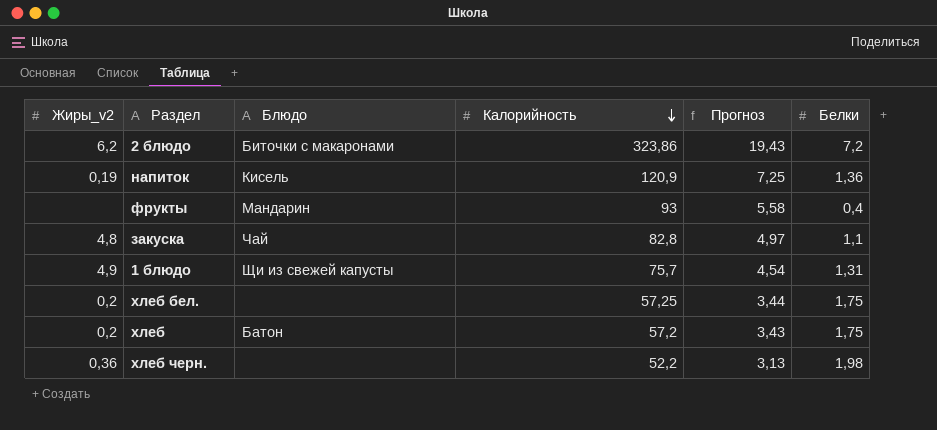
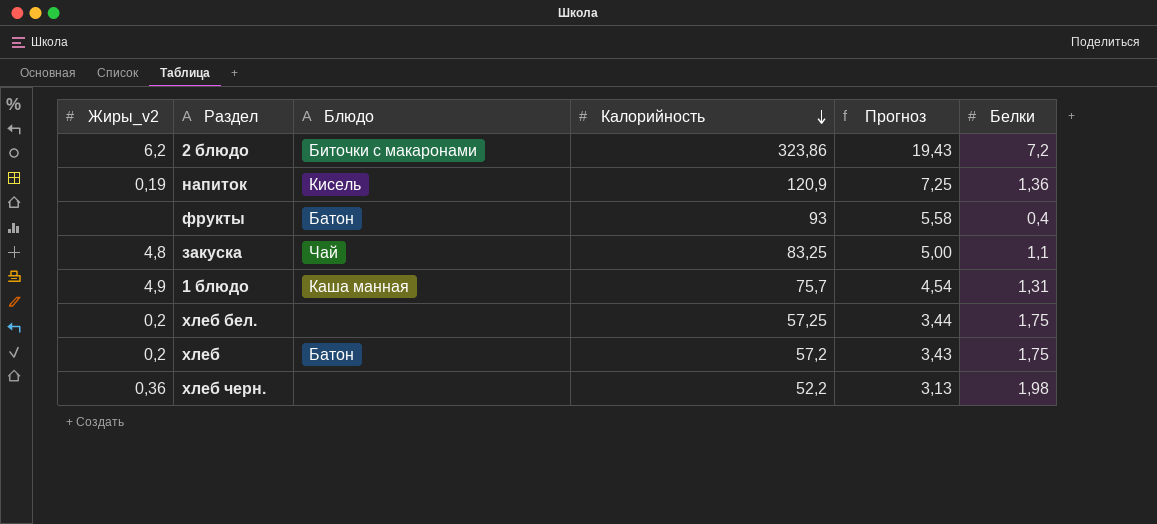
фрукты | Блюдо: Мандарин -> Батон
закуска | Калорийность: 82,8 -> 83,25
закуска | Прогноз: 4,97 -> 5,00
1 блюдо | Блюдо: Щи из свежей капусты -> Каша манная

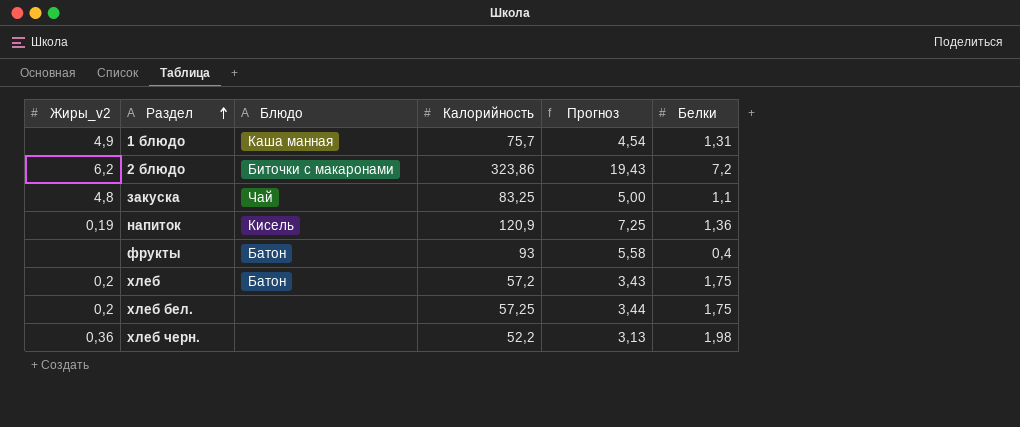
row order: Калорийность descending -> Раздел ascending

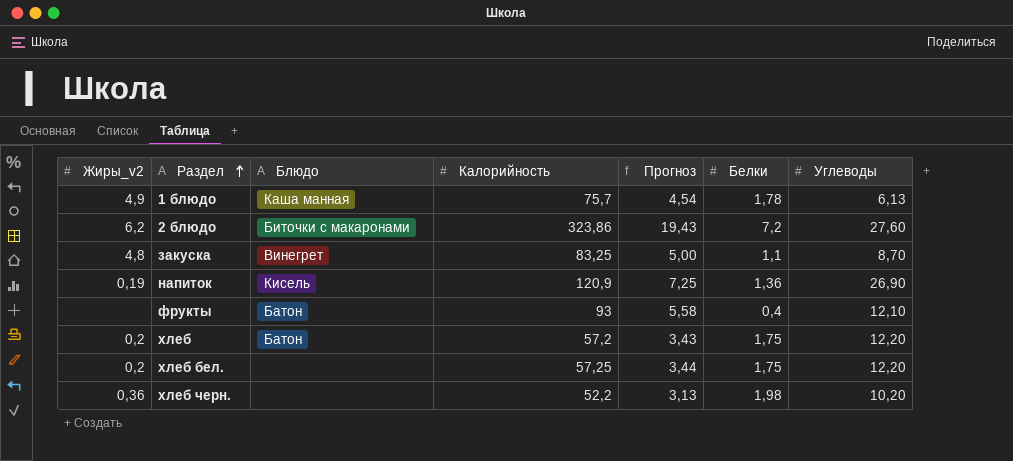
column Углеводы | position: none -> 7
1 блюдо | Белки: 1,31 -> 1,78
закуска | Блюдо: Чай -> Винегрет

